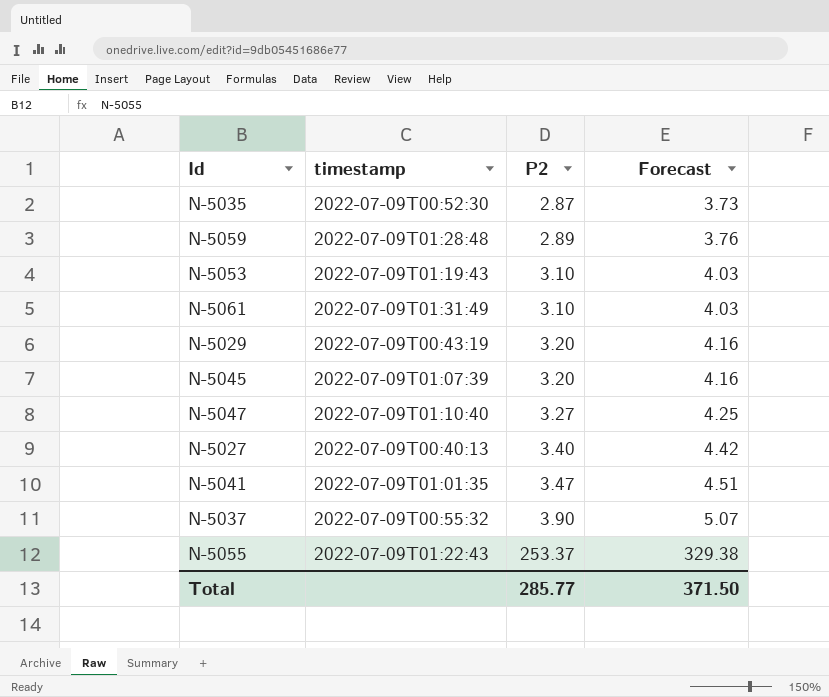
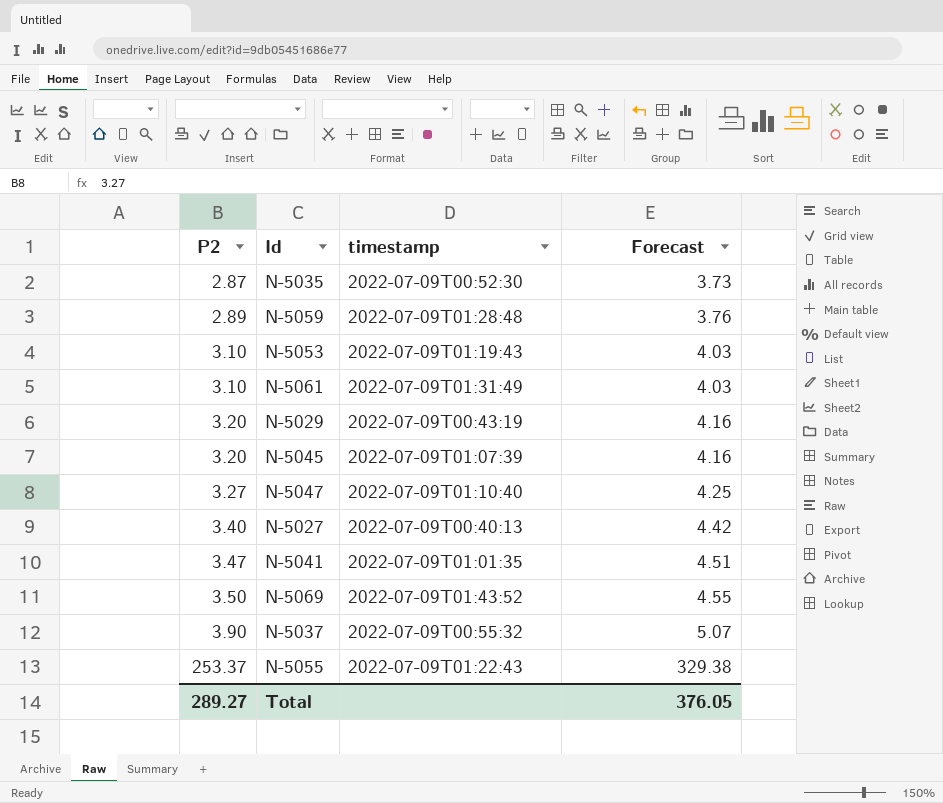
column P2 | position: 3 -> 1
row N-5069: none -> 3.50 | 2022-07-09T01:43:52 | 4.55
Total | P2: 285.77 -> 289.27
Total | Forecast: 371.50 -> 376.05

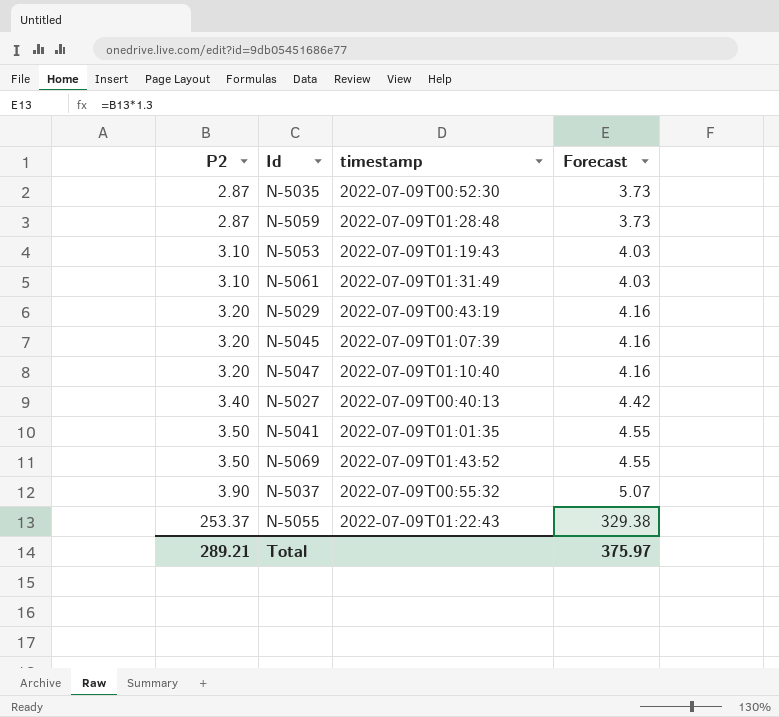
N-5059 | P2: 2.89 -> 2.87
N-5059 | Forecast: 3.76 -> 3.73
N-5047 | P2: 3.27 -> 3.20
N-5047 | Forecast: 4.25 -> 4.16
N-5041 | P2: 3.47 -> 3.50
N-5041 | Forecast: 4.51 -> 4.55
Total | P2: 289.27 -> 289.21
Total | Forecast: 376.05 -> 375.97

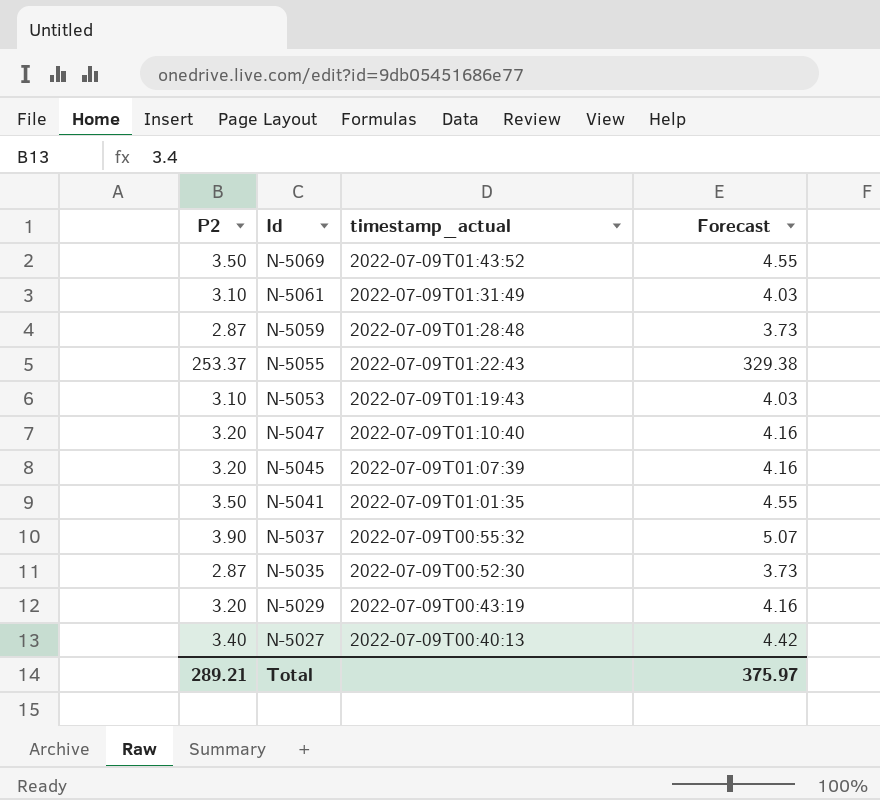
row order: P2 ascending -> Id descending
column name: timestamp -> timestamp_actual

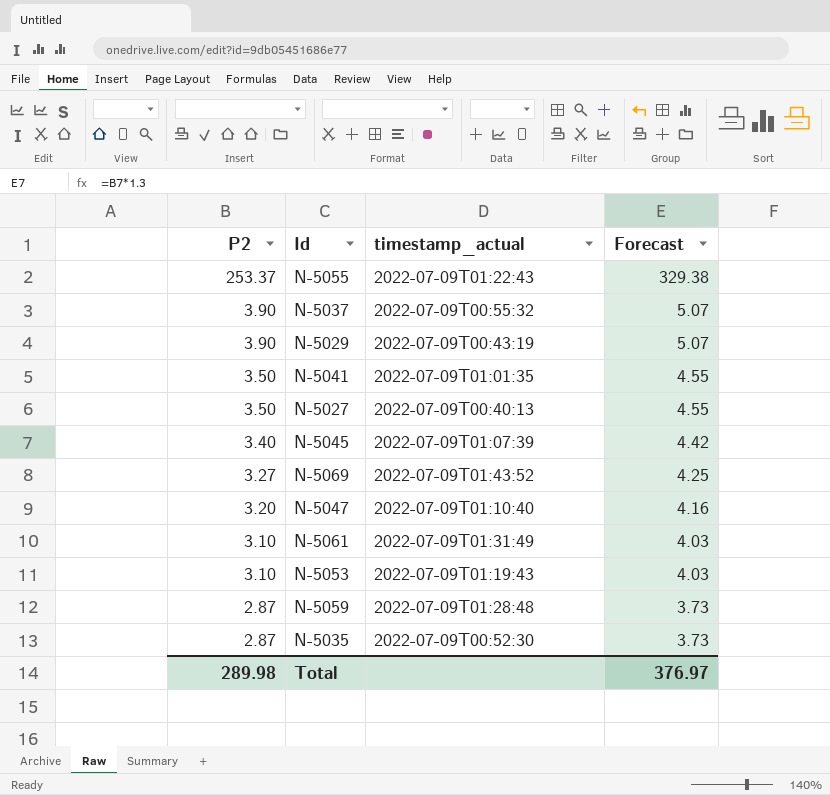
row order: Id descending -> P2 descending
N-5029 | P2: 3.20 -> 3.90
N-5029 | Forecast: 4.16 -> 5.07
N-5027 | P2: 3.40 -> 3.50
N-5027 | Forecast: 4.42 -> 4.55
N-5045 | P2: 3.20 -> 3.40
N-5045 | Forecast: 4.16 -> 4.42
N-5069 | P2: 3.50 -> 3.27
N-5069 | Forecast: 4.55 -> 4.25
Total | P2: 289.21 -> 289.98
Total | Forecast: 375.97 -> 376.97

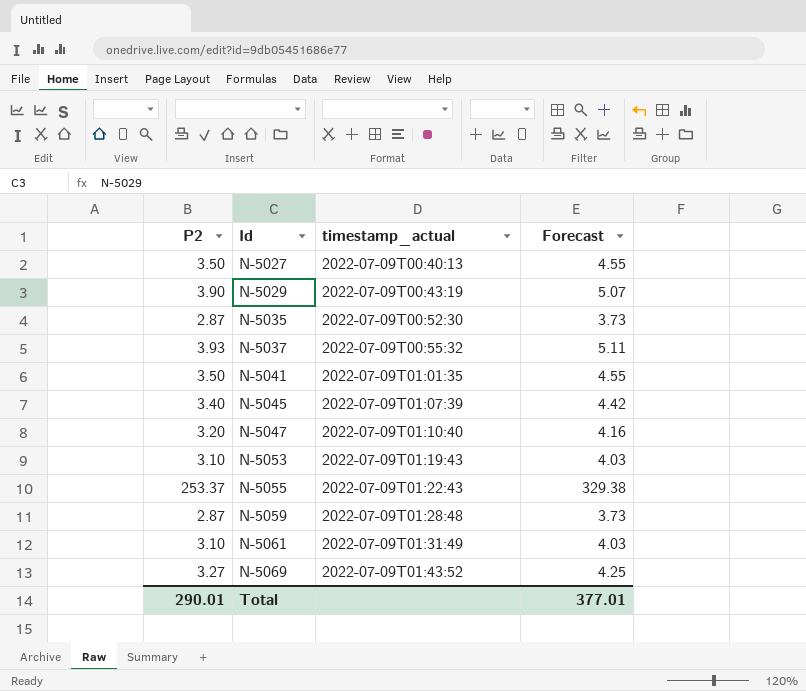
row order: P2 descending -> Id ascending
N-5037 | P2: 3.90 -> 3.93
N-5037 | Forecast: 5.07 -> 5.11
Total | P2: 289.98 -> 290.01
Total | Forecast: 376.97 -> 377.01

